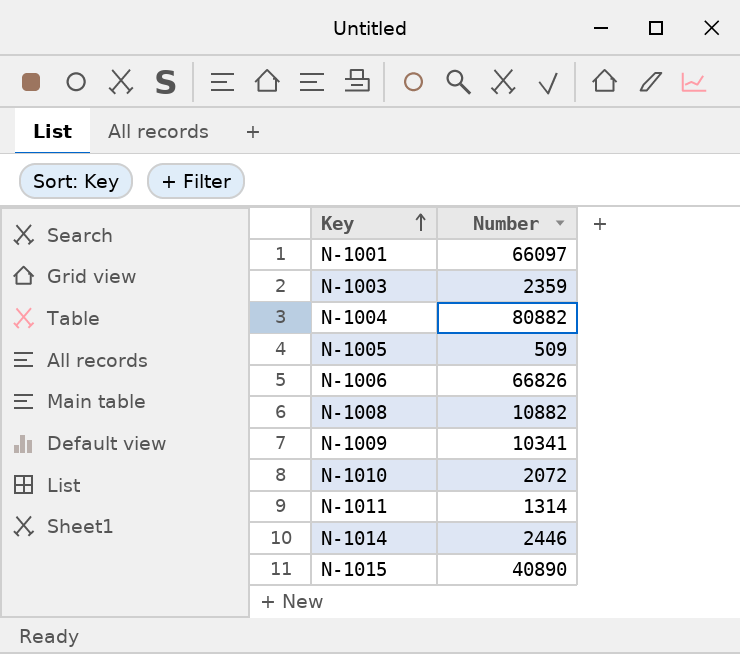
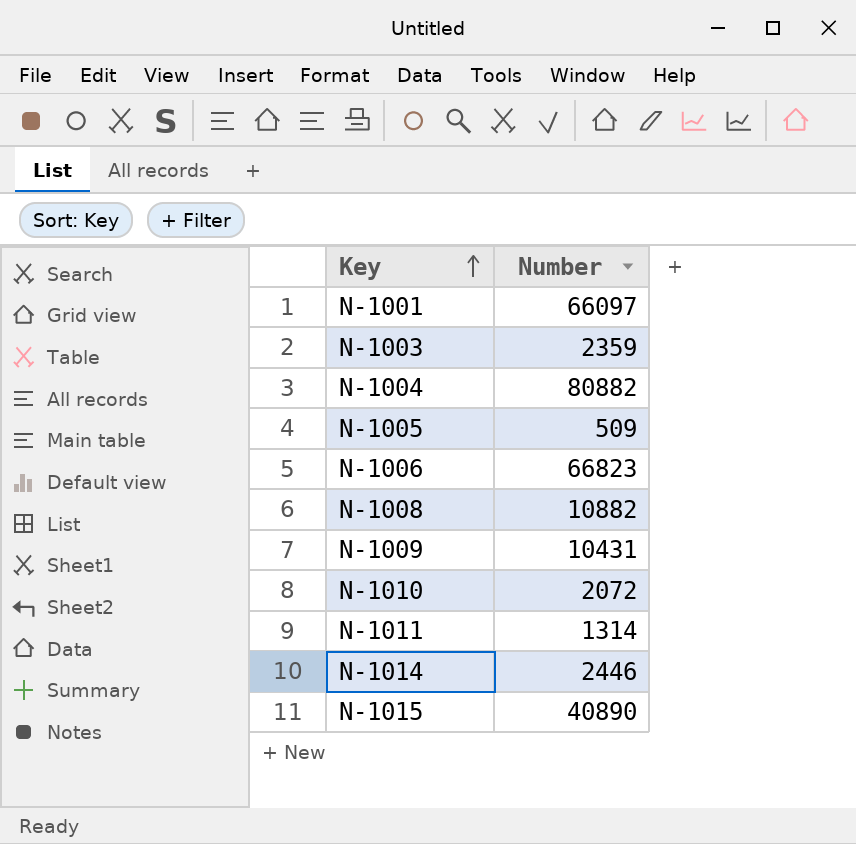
N-1006 | Number: 66826 -> 66823
N-1009 | Number: 10341 -> 10431

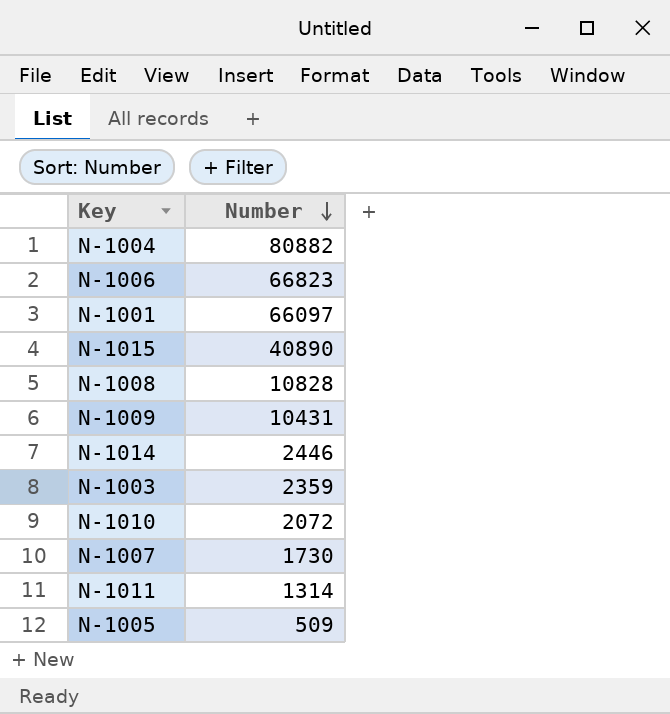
row order: Key ascending -> Number descending
N-1008 | Number: 10882 -> 10828
row N-1007: none -> 1730

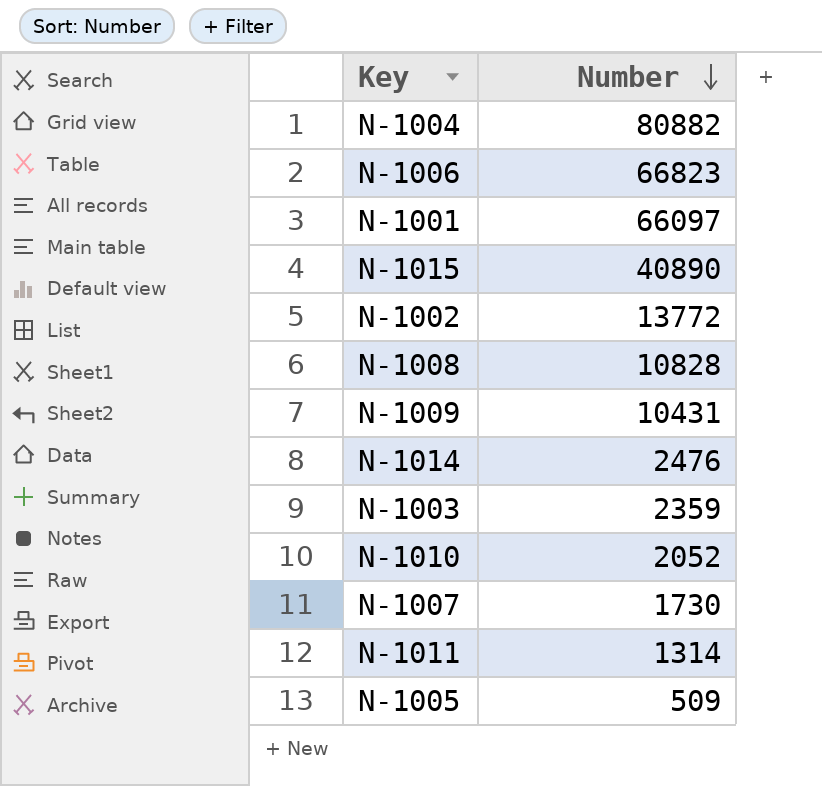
row N-1002: none -> 13772
N-1014 | Number: 2446 -> 2476
N-1010 | Number: 2072 -> 2052

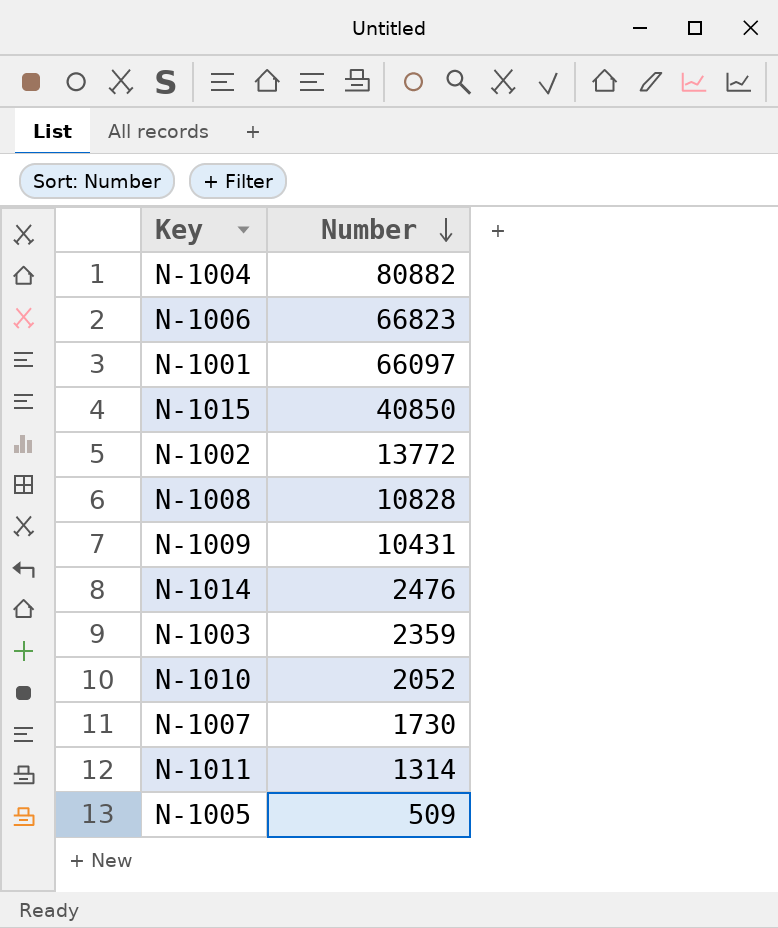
N-1015 | Number: 40890 -> 40850

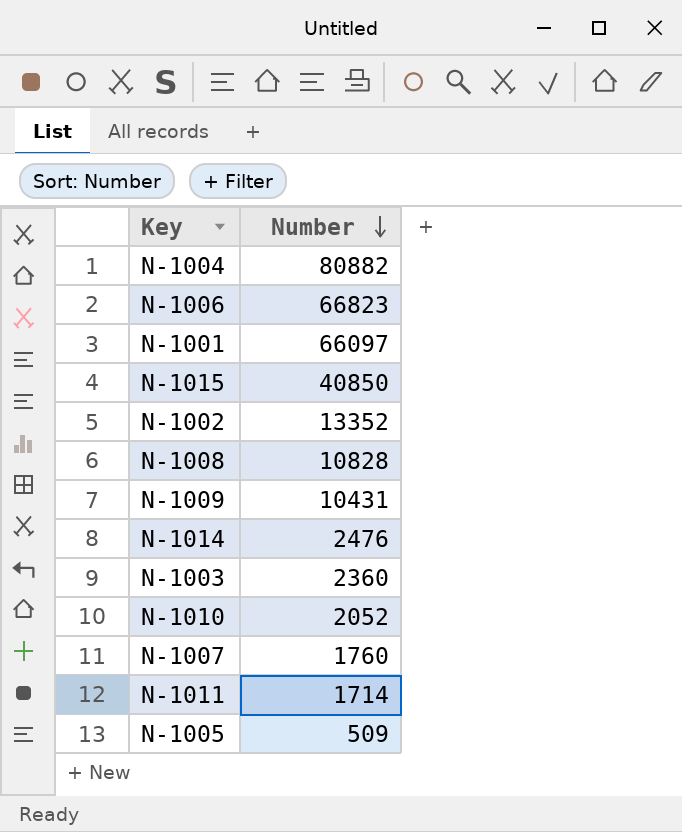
N-1002 | Number: 13772 -> 13352
N-1003 | Number: 2359 -> 2360
N-1007 | Number: 1730 -> 1760
N-1011 | Number: 1314 -> 1714

